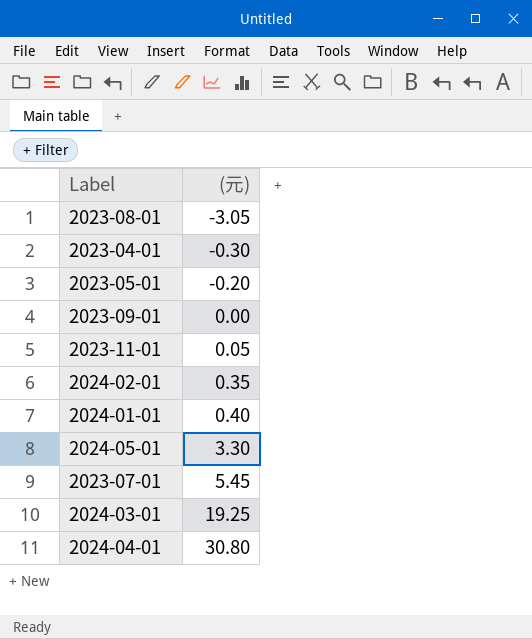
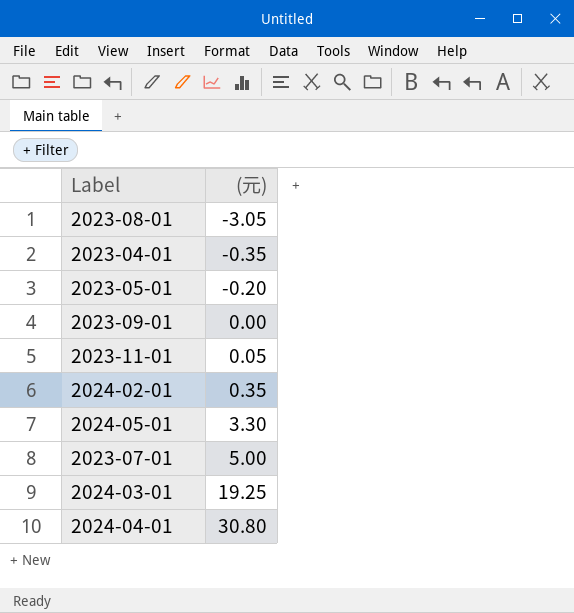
row 2024-01-01: 0.40 -> none
2023-04-01 | (元): -0.30 -> -0.35
2023-07-01 | (元): 5.45 -> 5.00

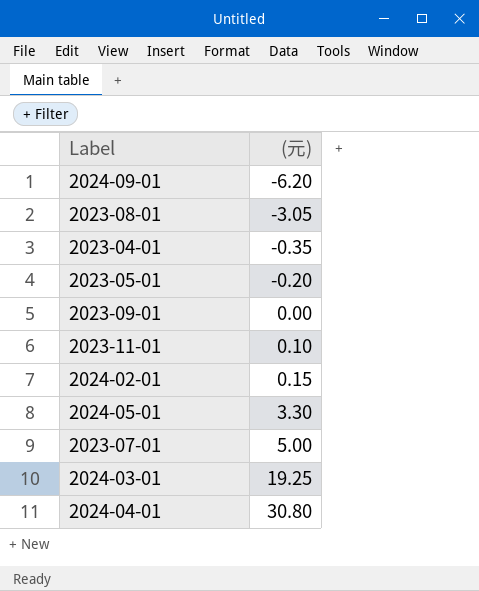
row 2024-09-01: none -> -6.20
2023-11-01 | (元): 0.05 -> 0.10
2024-02-01 | (元): 0.35 -> 0.15

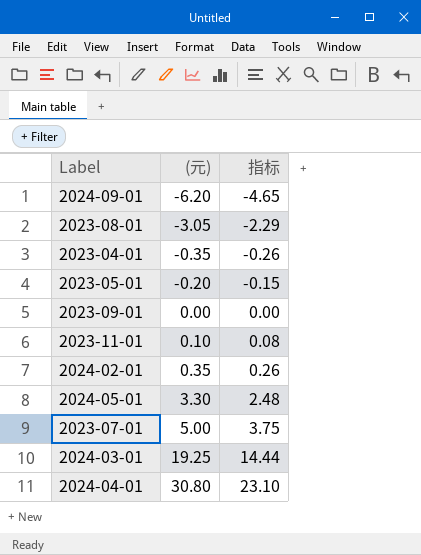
column 指标 | formula: none -> [(元)] * 0.75
2024-02-01 | (元): 0.15 -> 0.35

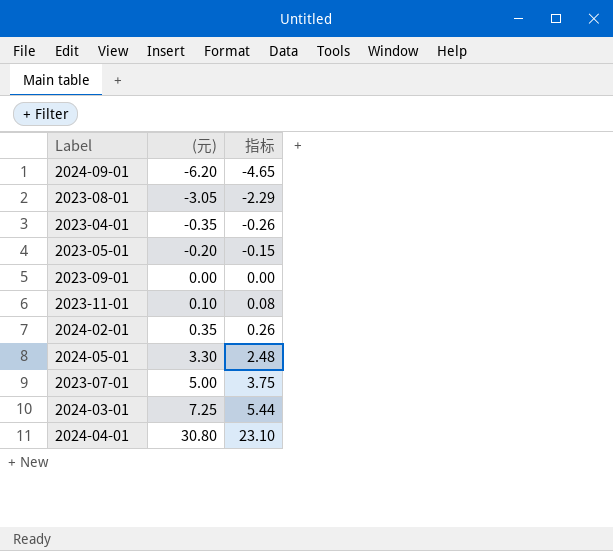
2024-03-01 | (元): 19.25 -> 7.25
2024-03-01 | 指标: 14.44 -> 5.44

